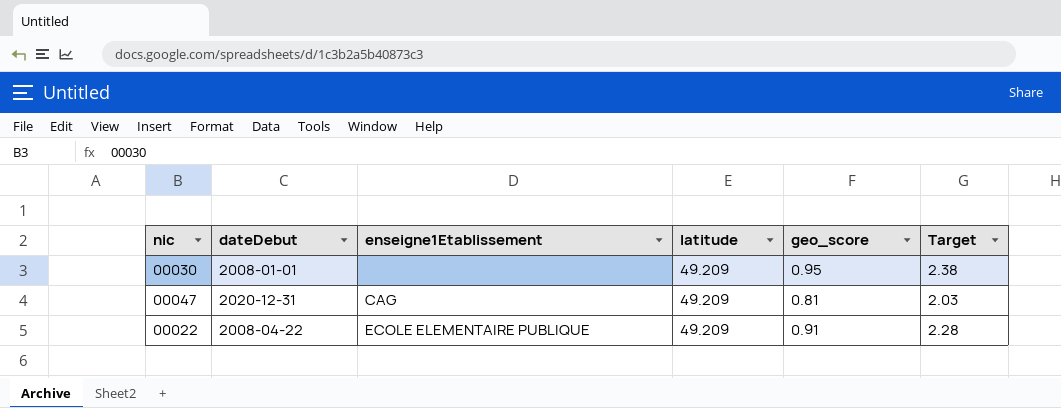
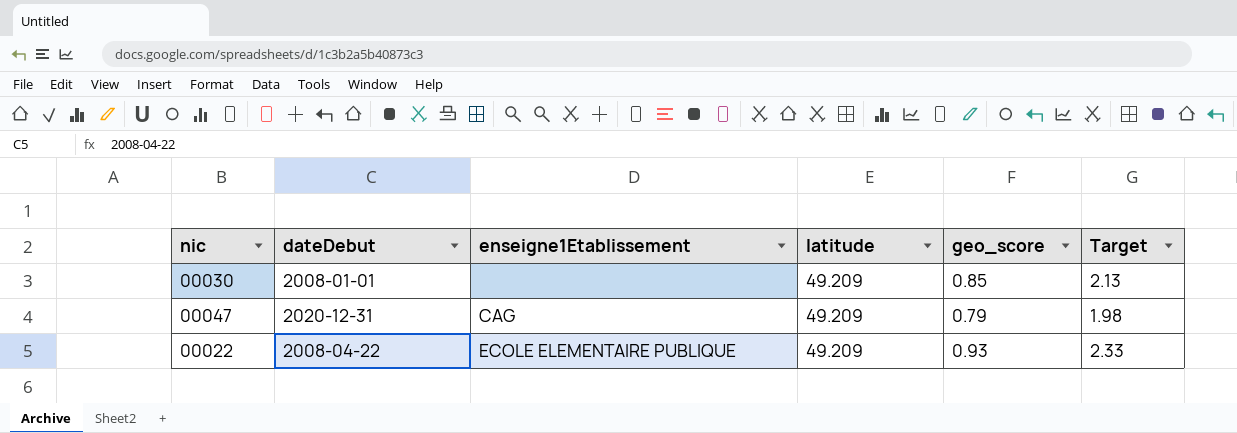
00030 | geo_score: 0.95 -> 0.85
00030 | Target: 2.38 -> 2.13
00047 | geo_score: 0.81 -> 0.79
00047 | Target: 2.03 -> 1.98
00022 | geo_score: 0.91 -> 0.93
00022 | Target: 2.28 -> 2.33

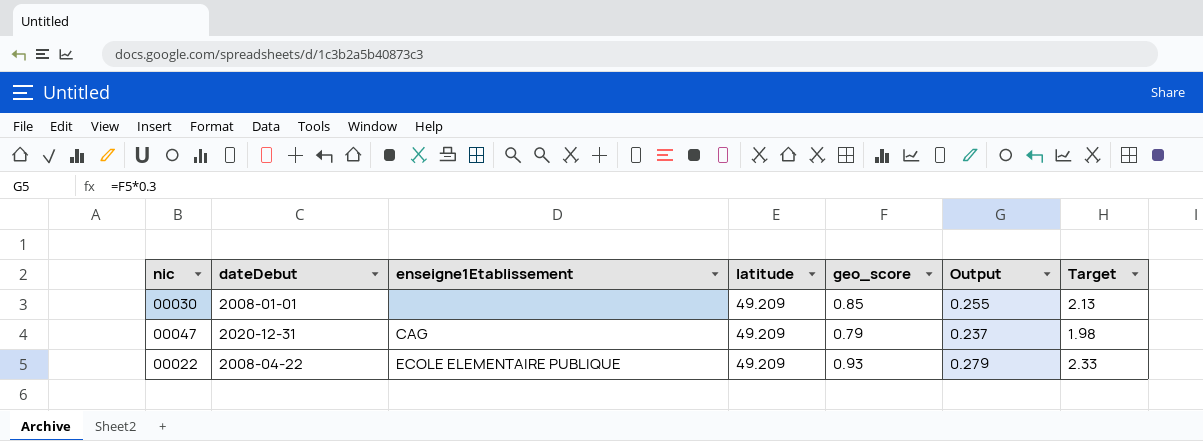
column Output | formula: none -> [geo_score] * 0.3

